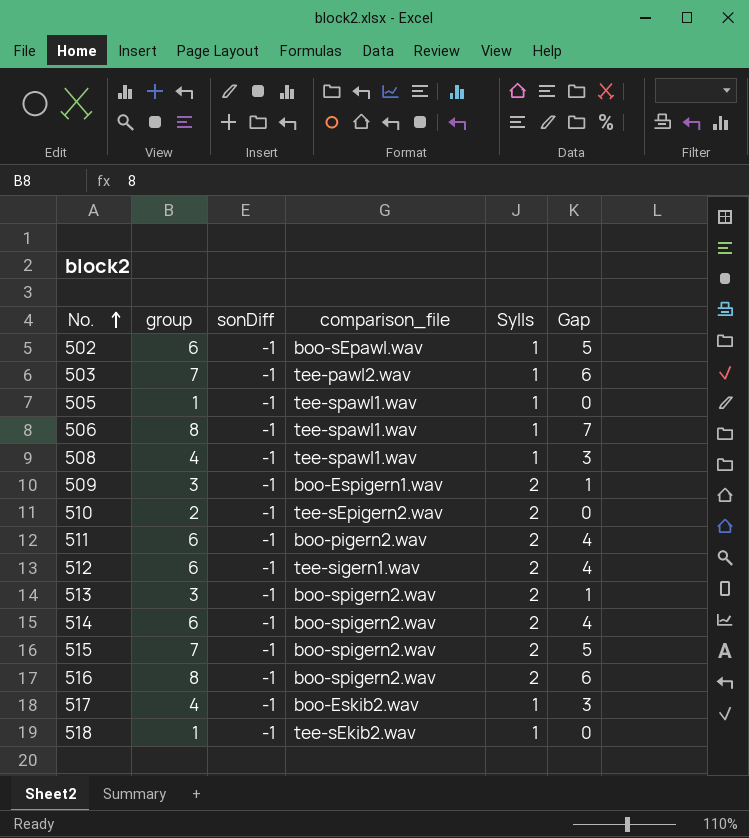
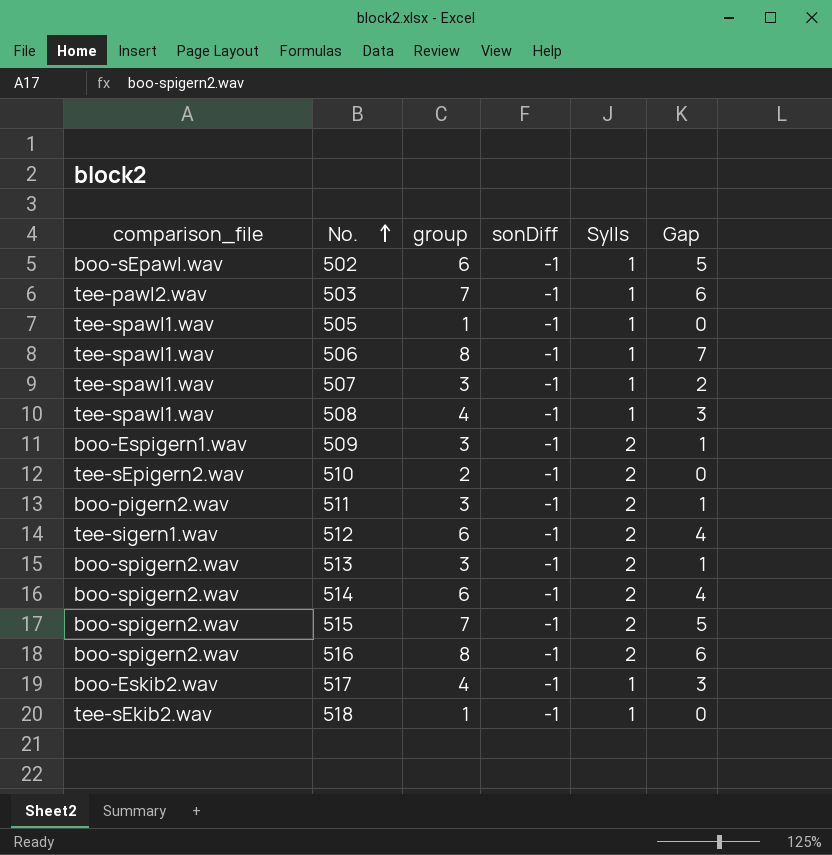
column comparison_file | position: 4 -> 1
row 507: none -> tee-spawl1.wav | 3 | -1 | 1 | 2
511 | group: 6 -> 3
511 | Gap: 4 -> 1

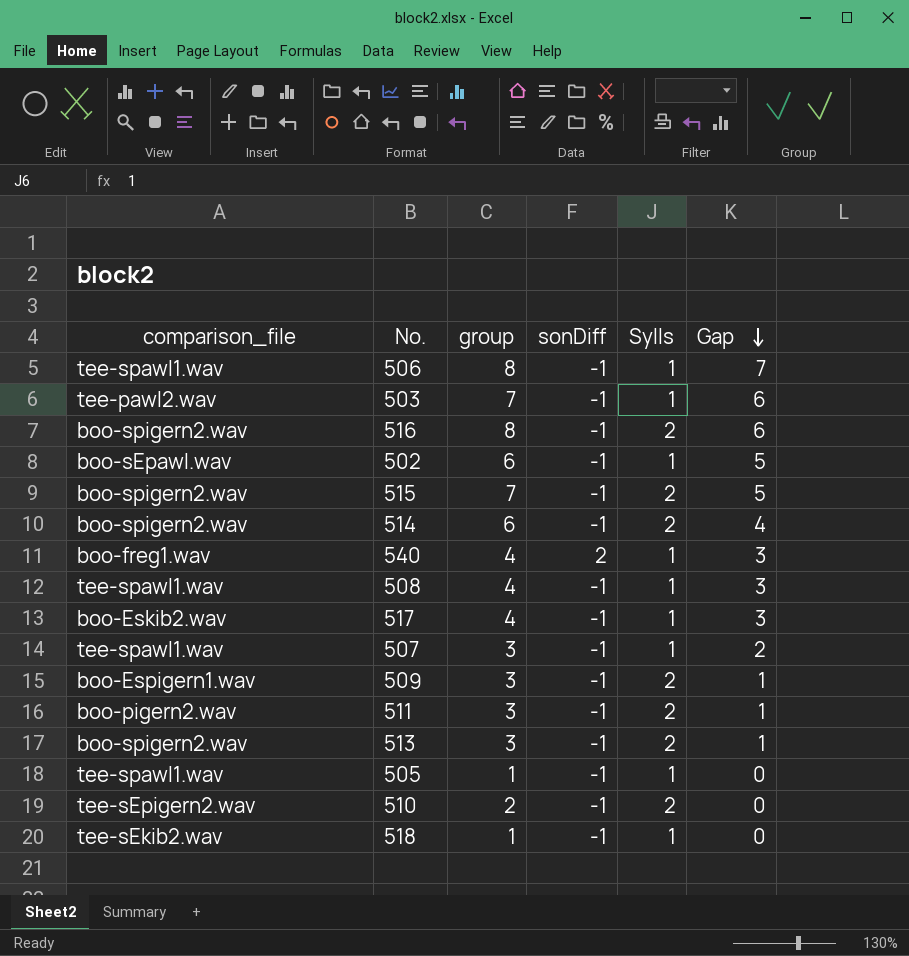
row order: No. ascending -> Gap descending
row 512: tee-sigern1.wav | 6 | -1 | 2 | 4 -> none
row 540: none -> boo-freg1.wav | 4 | 2 | 1 | 3

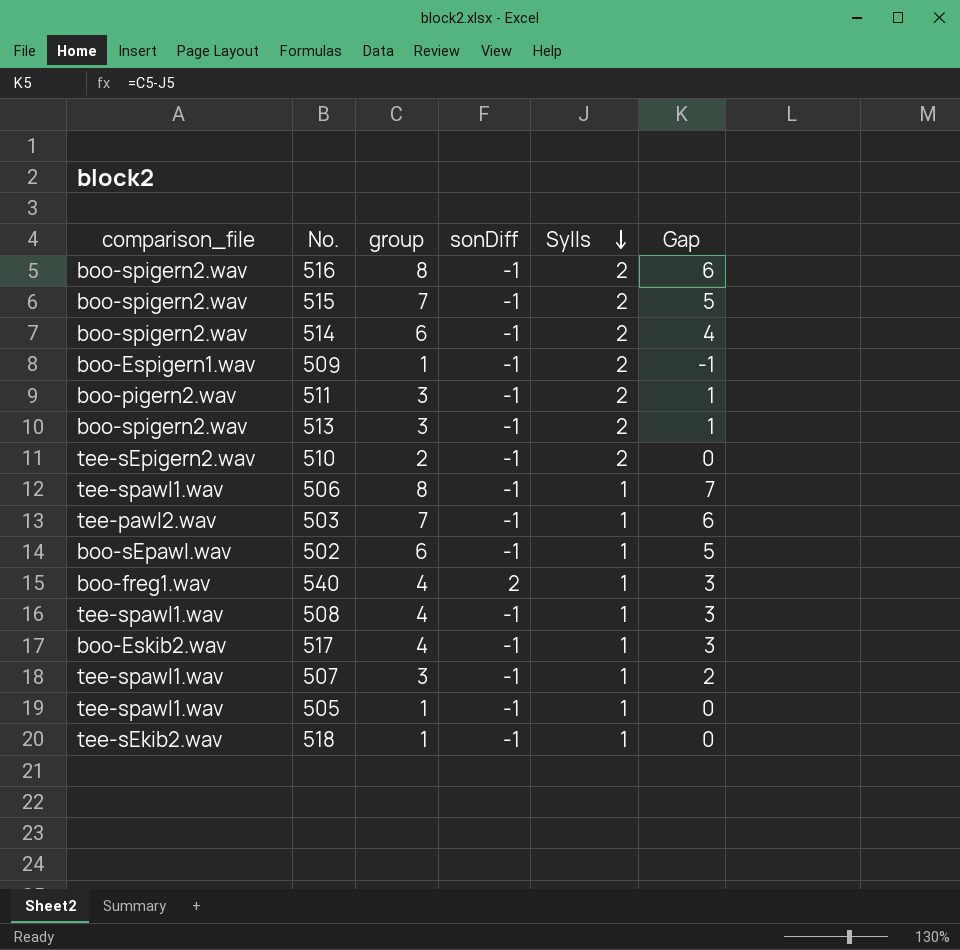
row order: Gap descending -> Sylls descending
509 | group: 3 -> 1
509 | Gap: 1 -> -1

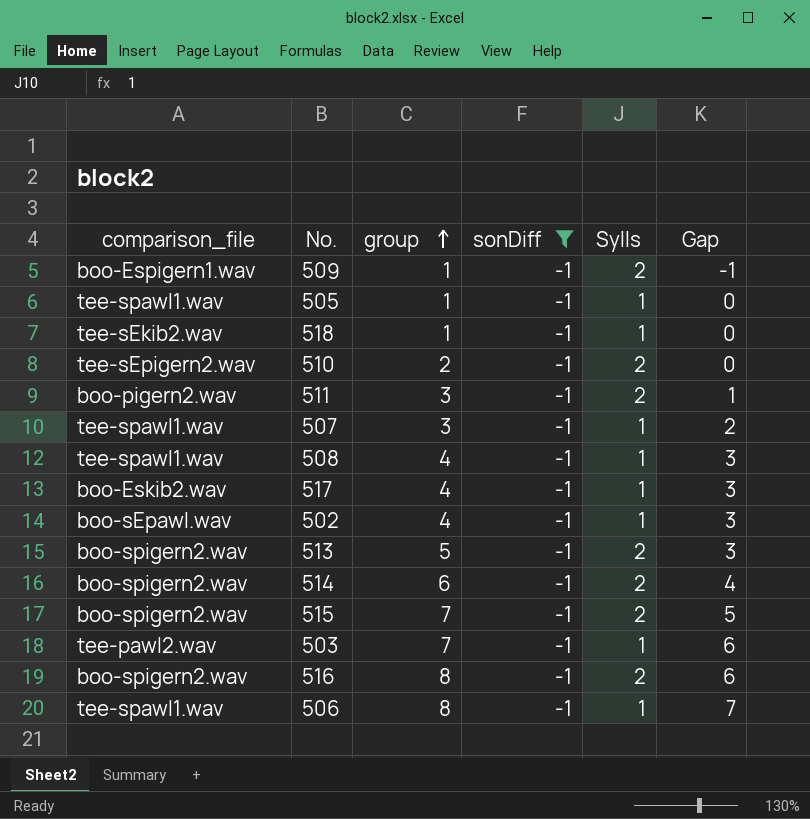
filter: none -> sonDiff = -1
row order: Sylls descending -> group ascending
502 | group: 6 -> 4
502 | Gap: 5 -> 3
513 | group: 3 -> 5
513 | Gap: 1 -> 3

